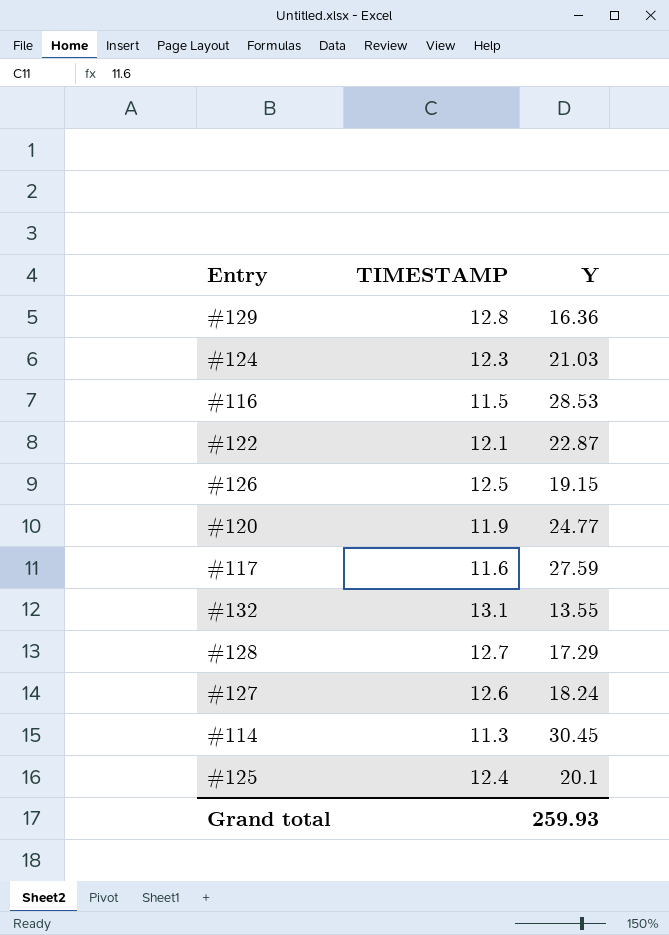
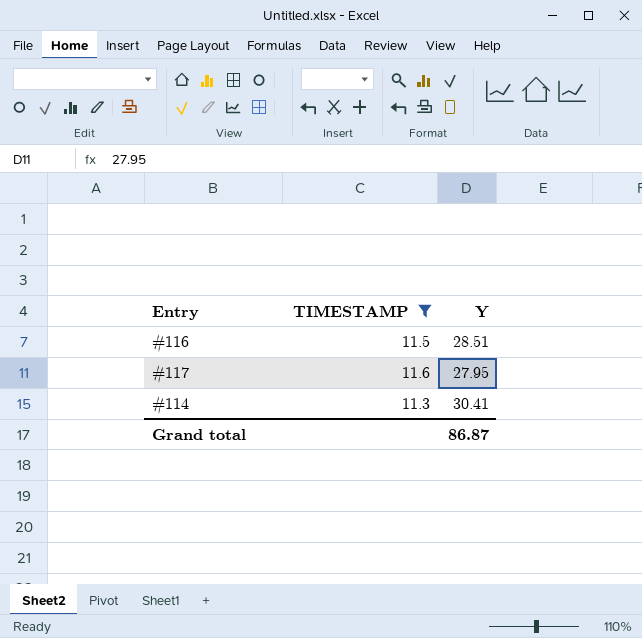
filter: none -> TIMESTAMP <= 11.6
#116 | Y: 28.53 -> 28.51
#117 | Y: 27.59 -> 27.95
#114 | Y: 30.45 -> 30.41
Grand total | Y: 259.93 -> 86.87

